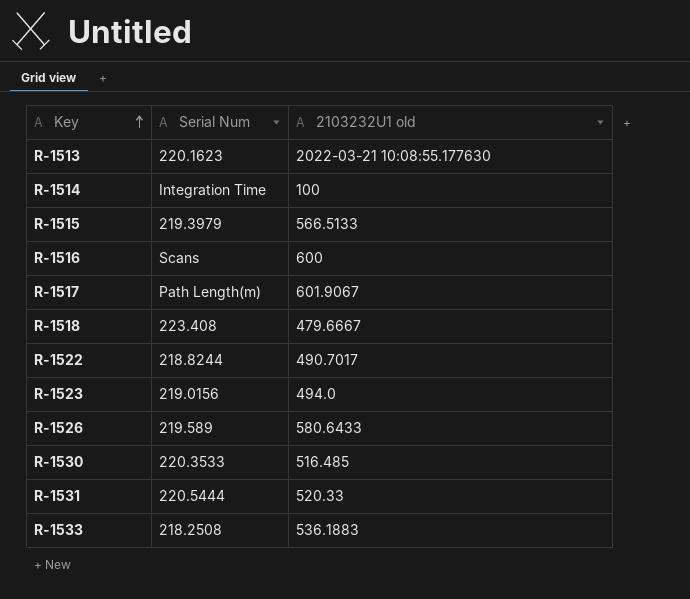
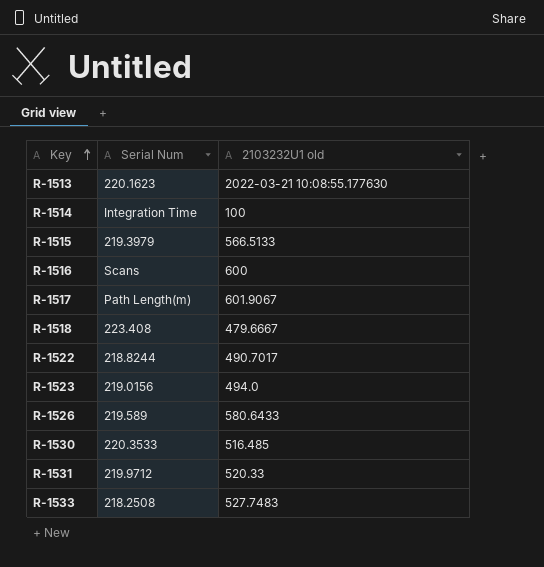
R-1531 | Serial Num: 220.5444 -> 219.9712
R-1533 | 2103232U1 old: 536.1883 -> 527.7483

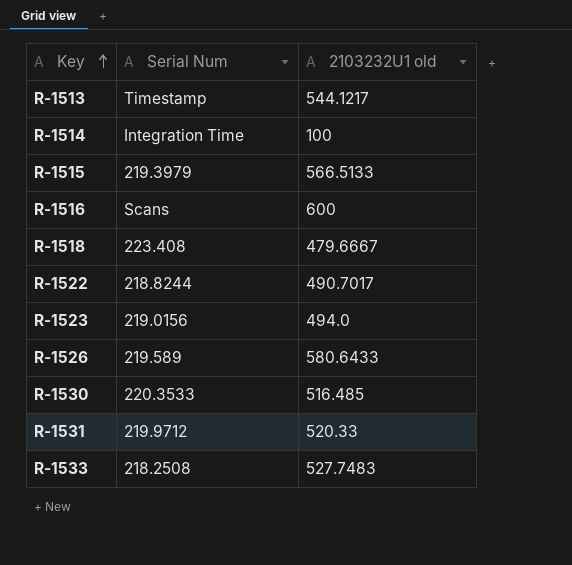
row R-1517: Path Length(m) | 601.9067 -> none
R-1513 | Serial Num: 220.1623 -> Timestamp
R-1513 | 2103232U1 old: 2022-03-21 10:08:55.177630 -> 544.1217

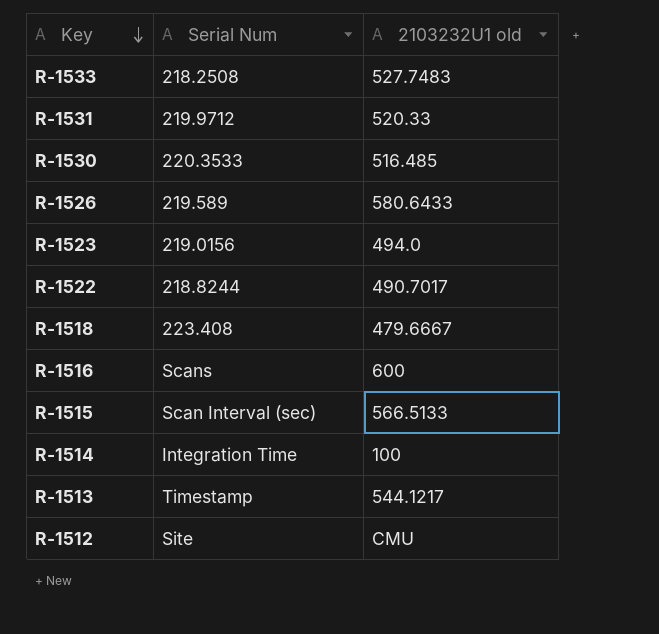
row order: Key ascending -> Key descending
R-1515 | Serial Num: 219.3979 -> Scan Interval (sec)
row R-1512: none -> Site | CMU

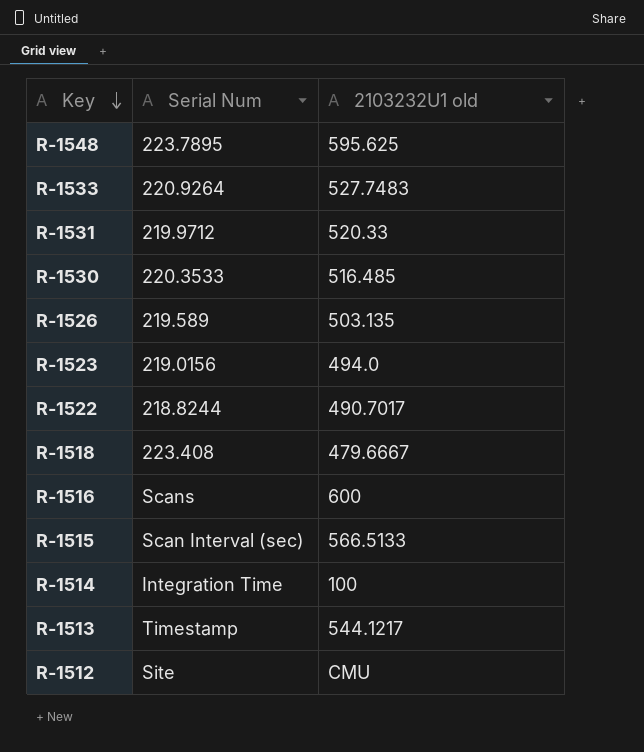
row R-1548: none -> 223.7895 | 595.625
R-1533 | Serial Num: 218.2508 -> 220.9264
R-1526 | 2103232U1 old: 580.6433 -> 503.135

